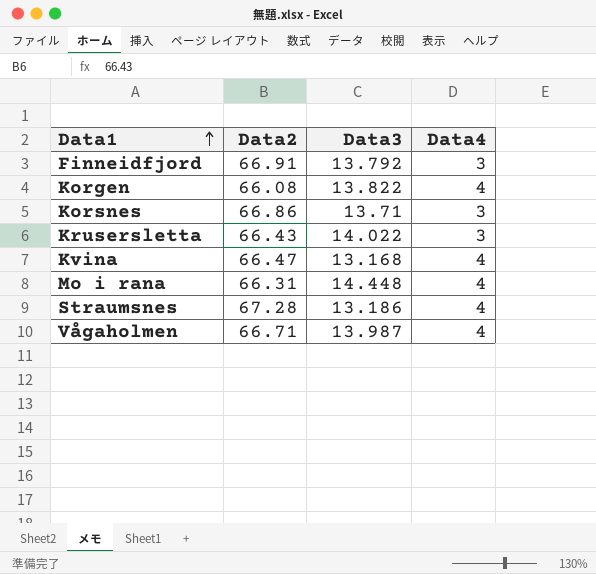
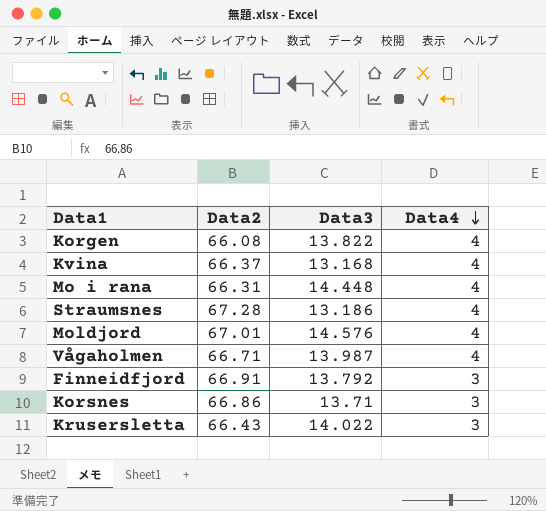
row order: Data1 ascending -> Data4 descending
Kvina | Data2: 66.47 -> 66.37
row Moldjord: none -> 67.01 | 14.576 | 4

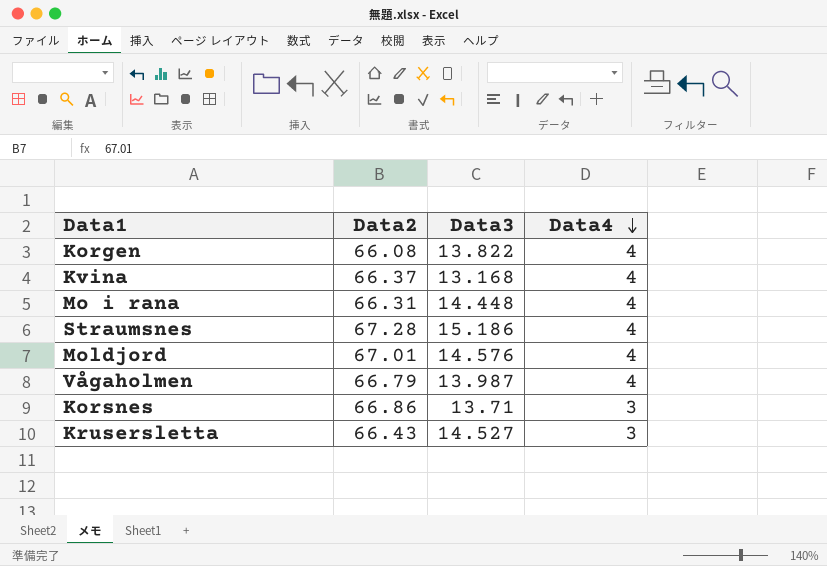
row Finneidfjord: 66.91 | 13.792 | 3 -> none
Straumsnes | Data3: 13.186 -> 15.186
Vågaholmen | Data2: 66.71 -> 66.79
Krusersletta | Data3: 14.022 -> 14.527

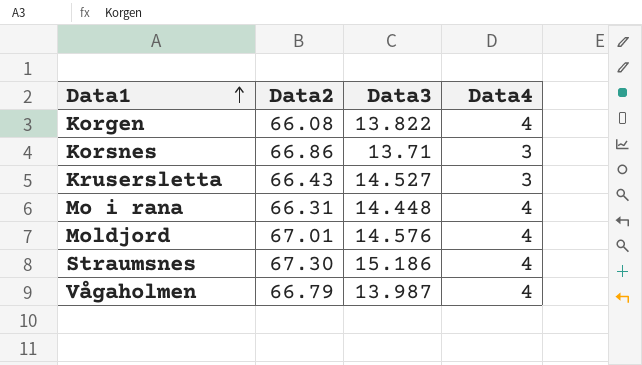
row order: Data4 descending -> Data1 ascending
row Kvina: 66.37 | 13.168 | 4 -> none
Straumsnes | Data2: 67.28 -> 67.30

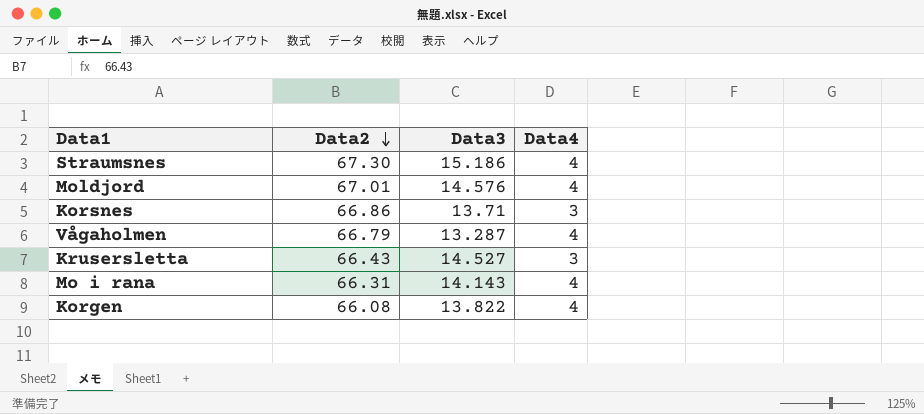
row order: Data1 ascending -> Data2 descending
Vågaholmen | Data3: 13.987 -> 13.287
Mo i rana | Data3: 14.448 -> 14.143

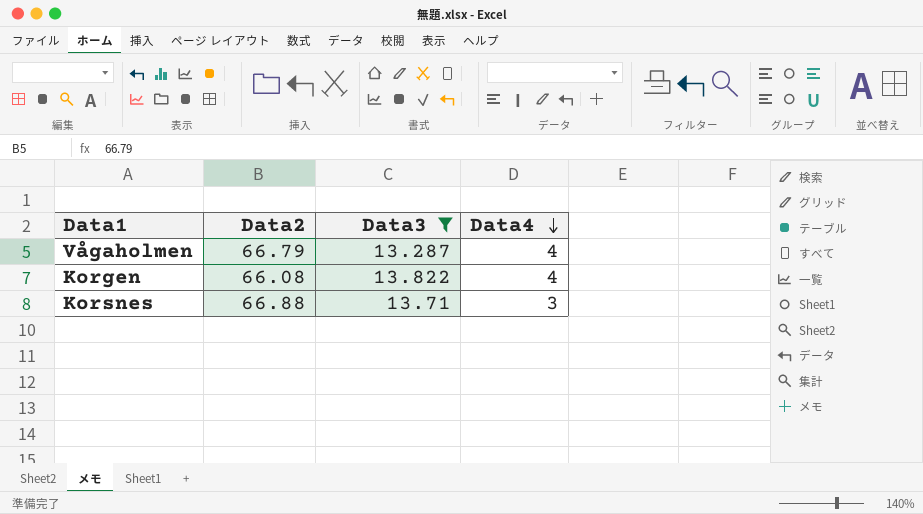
filter: none -> Data3 <= 13.822
row order: Data2 descending -> Data4 descending
Korsnes | Data2: 66.86 -> 66.88

